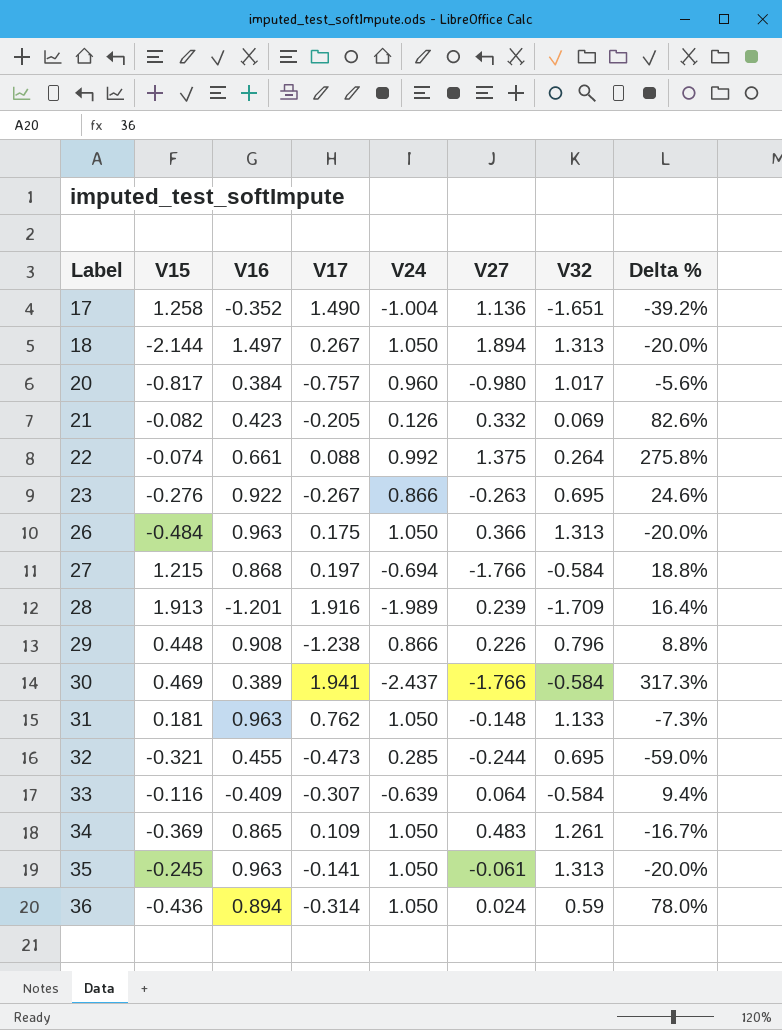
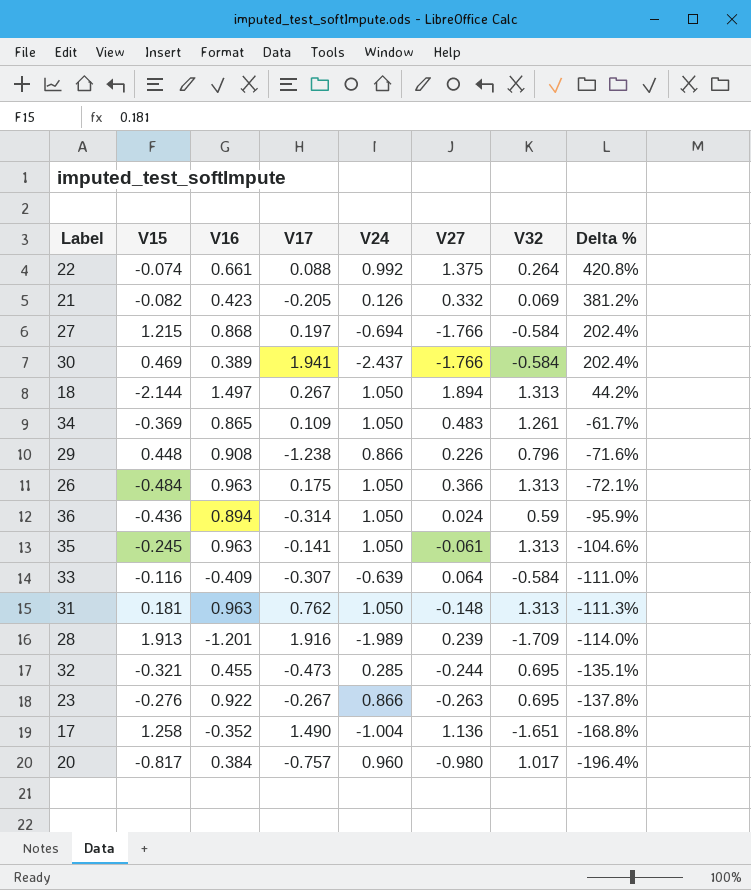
row order: Label ascending -> Delta % descending
column Delta % | formula: ([V24] - [V32]) / [V32] -> ([V27] - [V32]) / [V32]
31 | V32: 1.133 -> 1.313

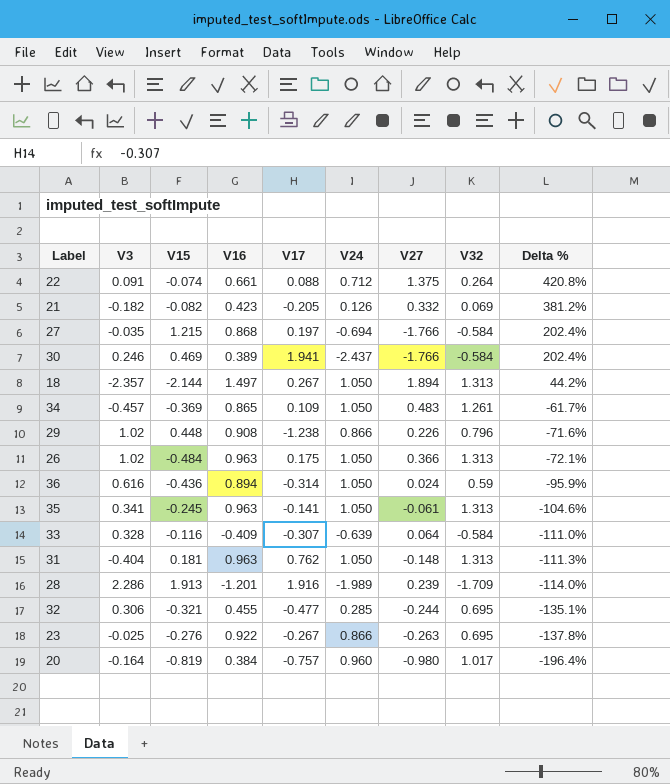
column V3 | position: none -> 2
row 17: 1.258 | -0.352 | 1.490 | -1.004 | 1.136 | -1.651 | -168.8% -> none
22 | V24: 0.992 -> 0.712
32 | V17: -0.473 -> -0.477
20 | V15: -0.817 -> -0.819

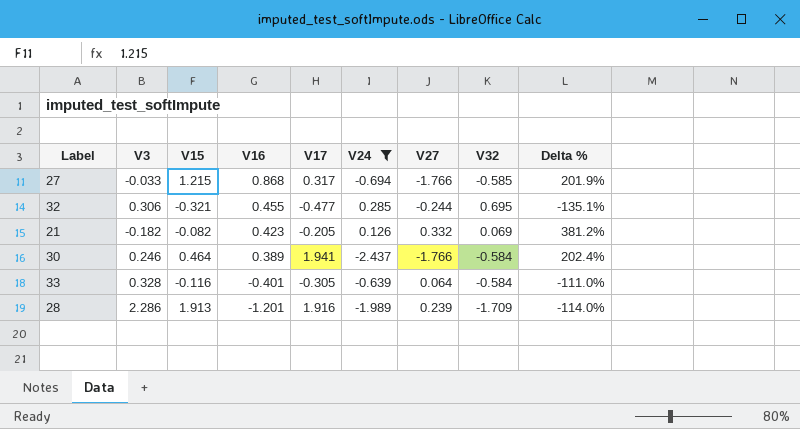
filter: none -> V24 <= 0.285
row order: Delta % descending -> V16 descending
27 | V3: -0.035 -> -0.033
27 | V17: 0.197 -> 0.317
27 | V32: -0.584 -> -0.585
27 | Delta %: 202.4% -> 201.9%
30 | V15: 0.469 -> 0.464
33 | V16: -0.409 -> -0.401
33 | V17: -0.307 -> -0.305

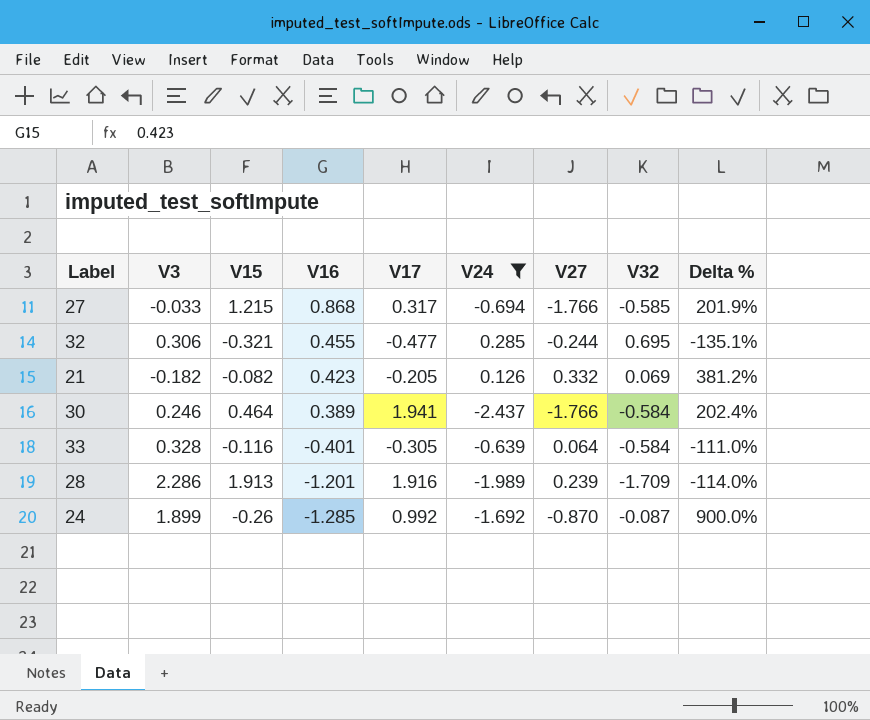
row 24: none -> 1.899 | -0.26 | -1.285 | 0.992 | -1.692 | -0.870 | -0.087 | 900.0%

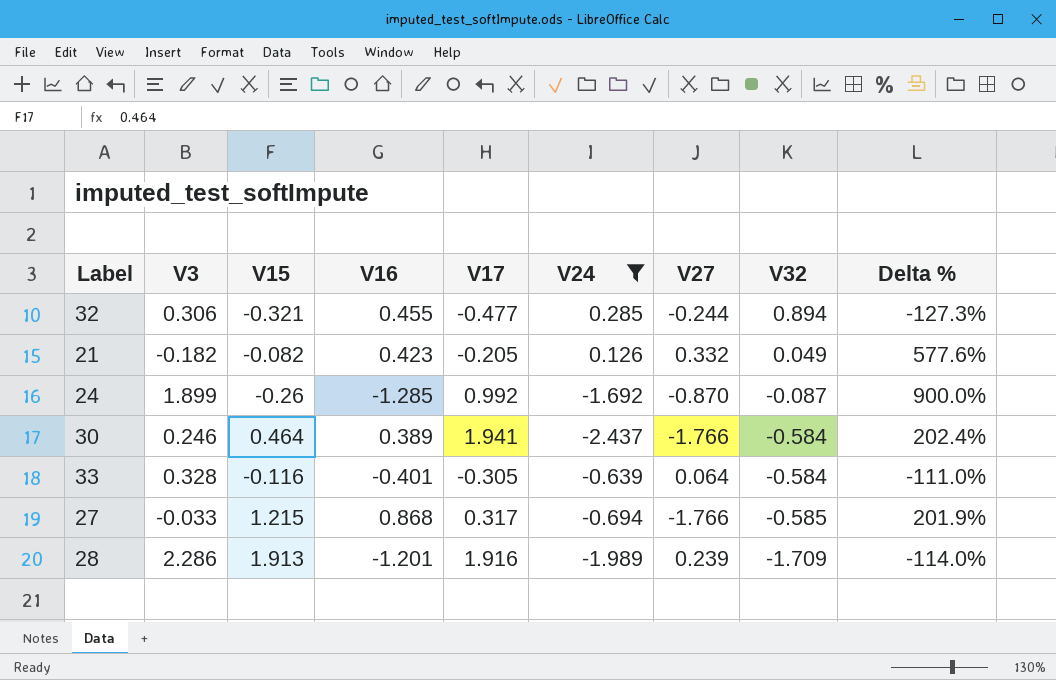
row order: V16 descending -> V32 descending
32 | V32: 0.695 -> 0.894
32 | Delta %: -135.1% -> -127.3%
21 | V32: 0.069 -> 0.049
21 | Delta %: 381.2% -> 577.6%

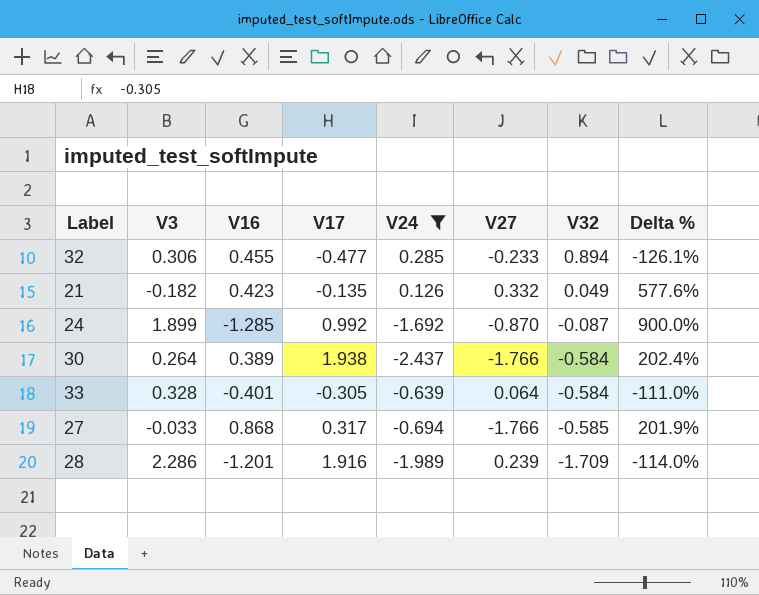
column V15 | position: 3 -> none
32 | V27: -0.244 -> -0.233
32 | Delta %: -127.3% -> -126.1%
21 | V17: -0.205 -> -0.135
30 | V3: 0.246 -> 0.264
30 | V17: 1.941 -> 1.938

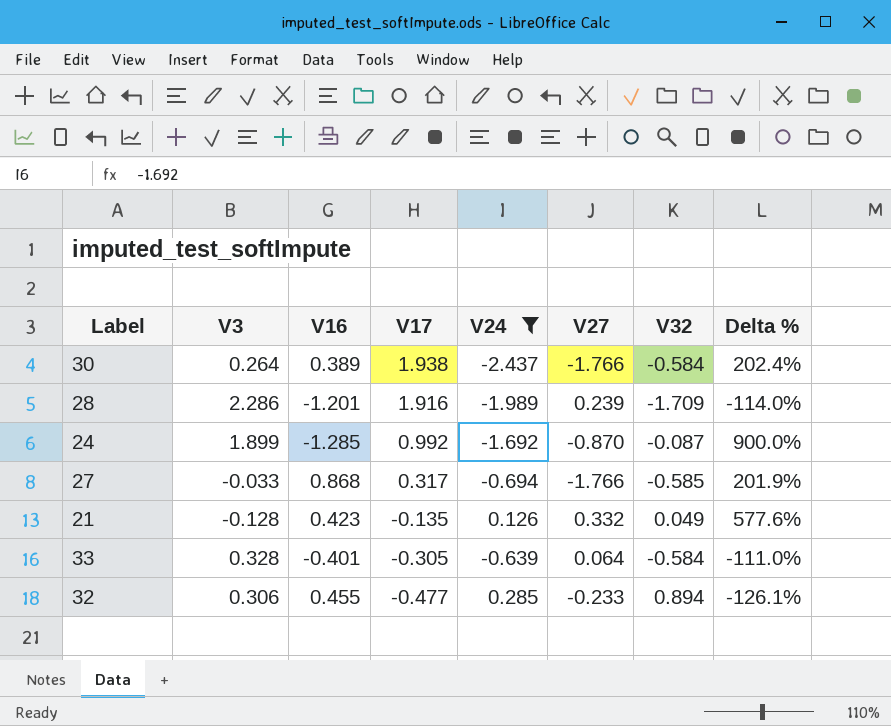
row order: V32 descending -> V17 descending
21 | V3: -0.182 -> -0.128

